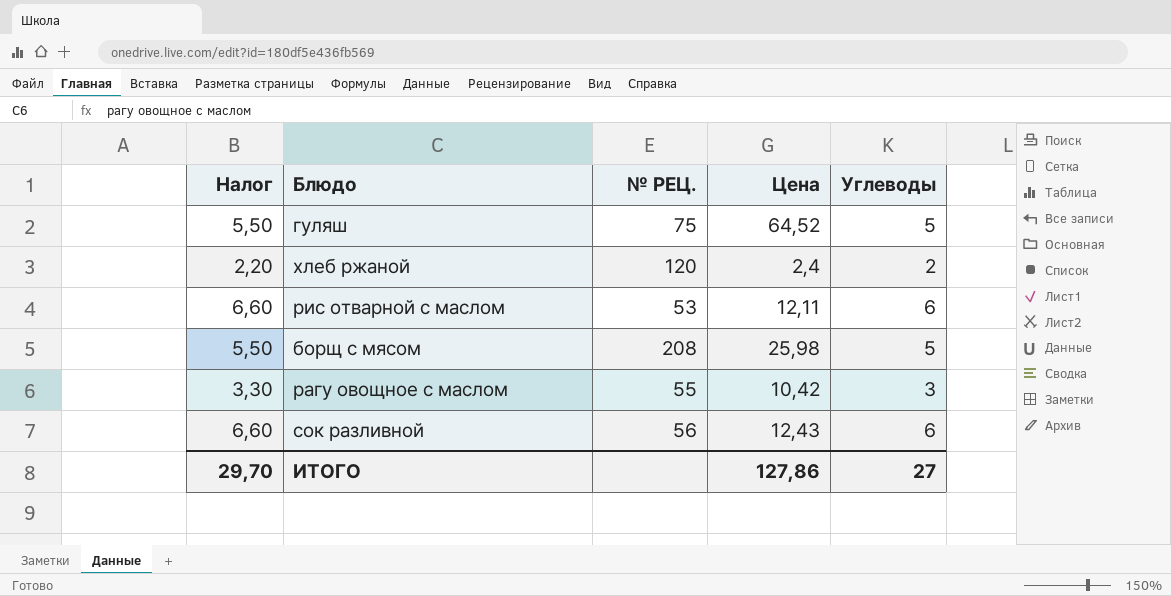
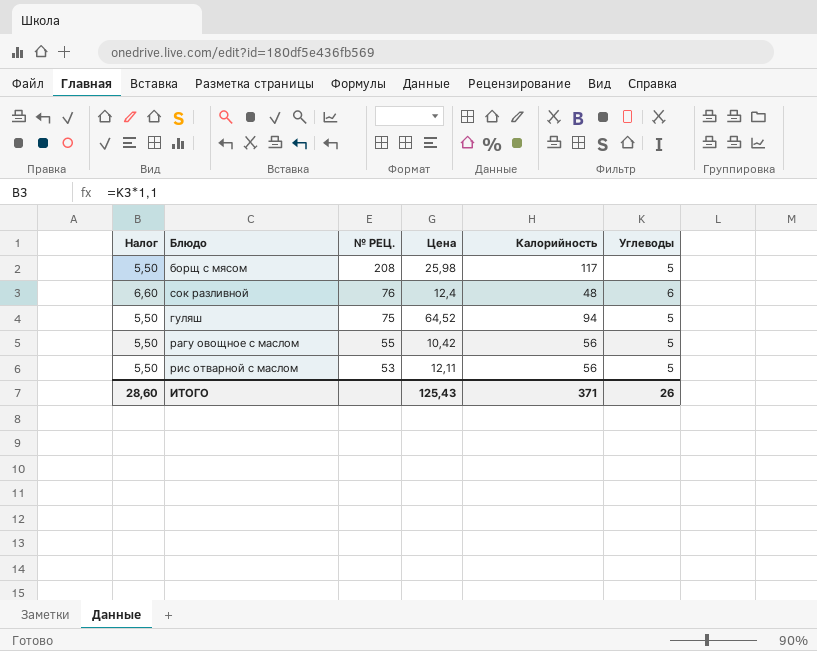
row order: none -> № РЕЦ. descending
column Калорийность | position: none -> 5
row хлеб ржаной: 2,20 | 120 | 2,4 | 2 -> none
сок разливной | № РЕЦ.: 56 -> 76
сок разливной | Цена: 12,43 -> 12,4
рагу овощное с маслом | Налог: 3,30 -> 5,50
рагу овощное с маслом | Углеводы: 3 -> 5
рис отварной с маслом | Налог: 6,60 -> 5,50
рис отварной с маслом | Углеводы: 6 -> 5
ИТОГО | Налог: 29,70 -> 28,60
ИТОГО | Цена: 127,86 -> 125,43
ИТОГО | Углеводы: 27 -> 26

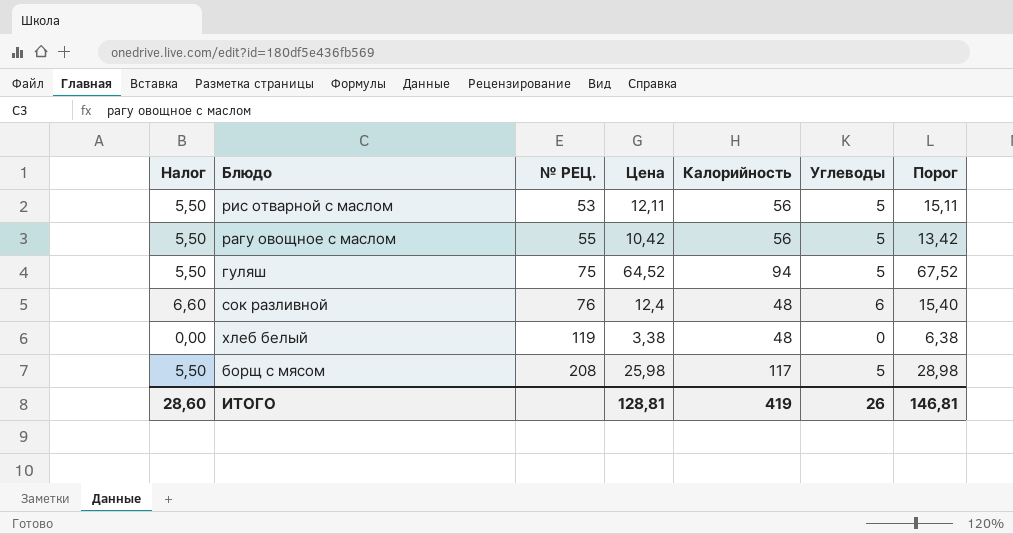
row order: № РЕЦ. descending -> № РЕЦ. ascending
column Порог | formula: none -> [Цена] + 3
row хлеб белый: none -> 0,00 | 119 | 3,38 | 48 | 0 | 6,38
ИТОГО | Цена: 125,43 -> 128,81
ИТОГО | Калорийность: 371 -> 419

